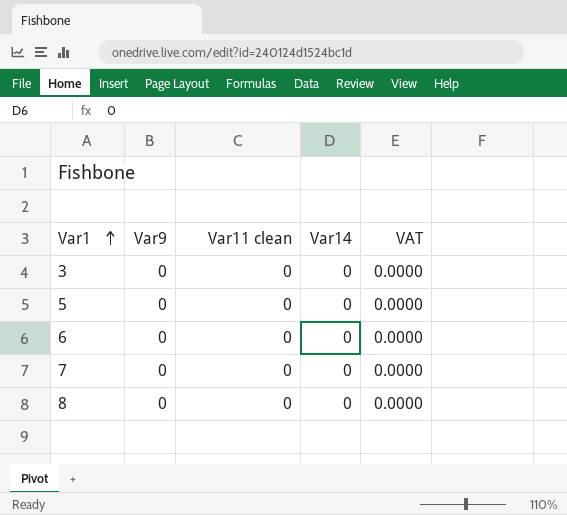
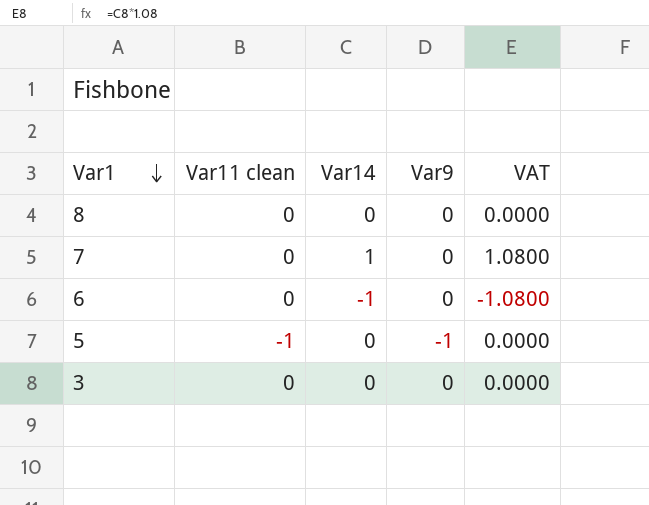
row order: Var1 ascending -> Var1 descending
column Var9 | position: 2 -> 4
7 | Var14: 0 -> 1
7 | VAT: 0.0000 -> 1.0800
6 | Var14: 0 -> -1
6 | VAT: 0.0000 -> -1.0800
5 | Var11 clean: 0 -> -1
5 | Var9: 0 -> -1

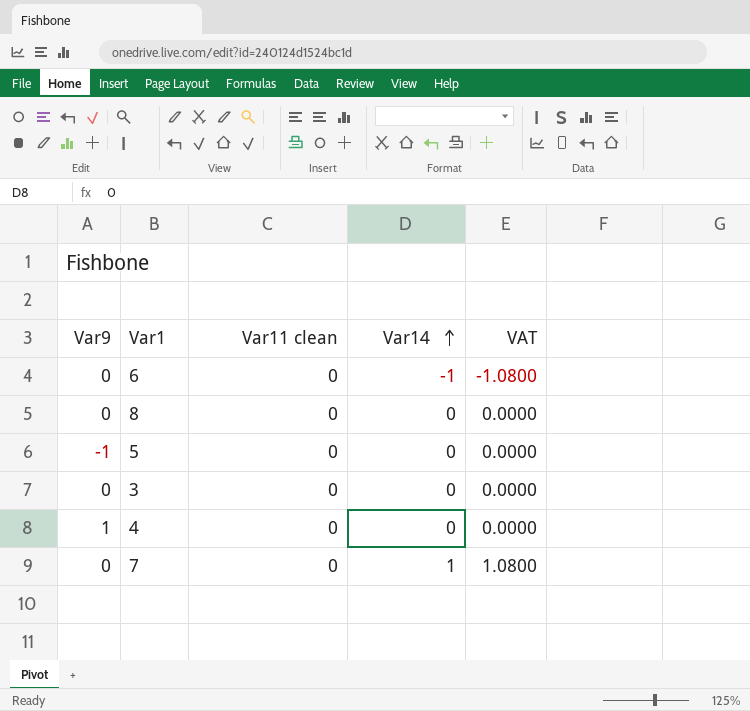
row order: Var1 descending -> Var14 ascending
column Var9 | position: 4 -> 1
5 | Var11 clean: -1 -> 0
row 4: none -> 1 | 0 | 0 | 0.0000

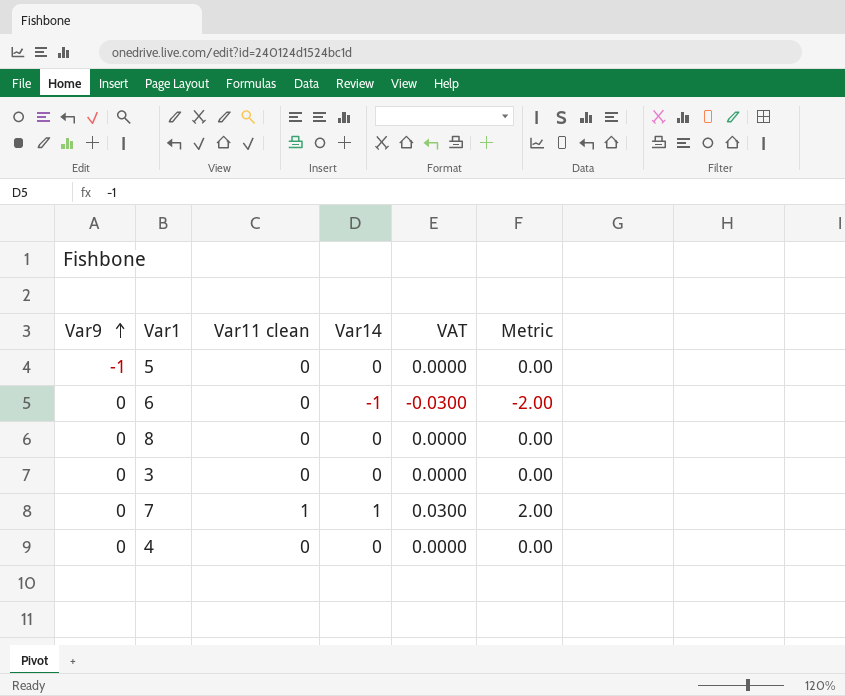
row order: Var14 ascending -> Var9 ascending
column VAT | formula: [Var14] * 1.08 -> [Var14] * 0.03
column Metric | formula: none -> [Var14] * 2
7 | Var11 clean: 0 -> 1
4 | Var9: 1 -> 0

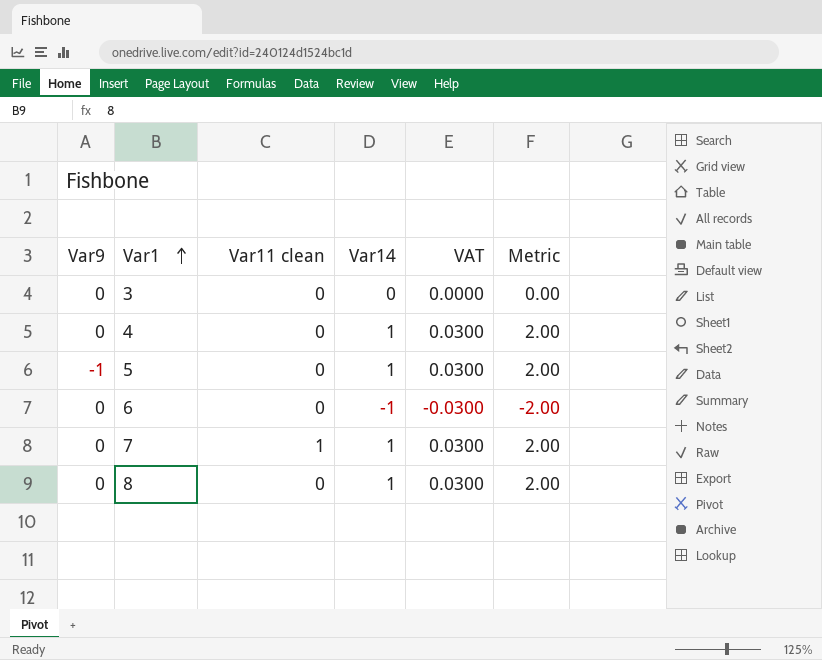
row order: Var9 ascending -> Var1 ascending
4 | Var14: 0 -> 1
4 | VAT: 0.0000 -> 0.0300
4 | Metric: 0.00 -> 2.00
5 | Var14: 0 -> 1
5 | VAT: 0.0000 -> 0.0300
5 | Metric: 0.00 -> 2.00
8 | Var14: 0 -> 1
8 | VAT: 0.0000 -> 0.0300
8 | Metric: 0.00 -> 2.00

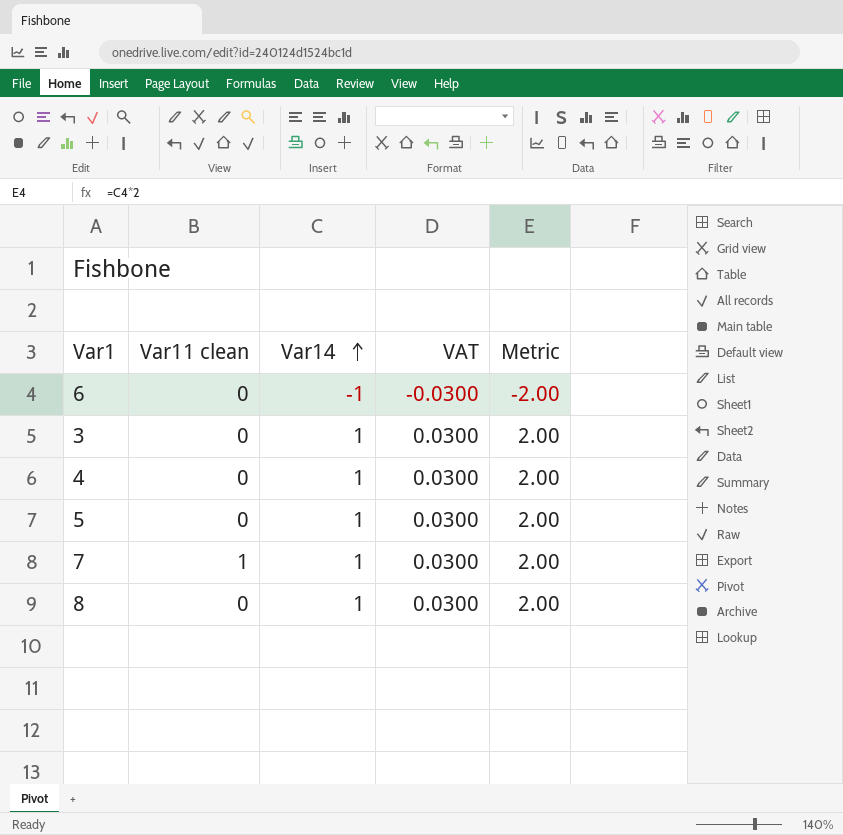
row order: Var1 ascending -> Var14 ascending
column Var9 | position: 1 -> none
3 | Var14: 0 -> 1
3 | VAT: 0.0000 -> 0.0300
3 | Metric: 0.00 -> 2.00

